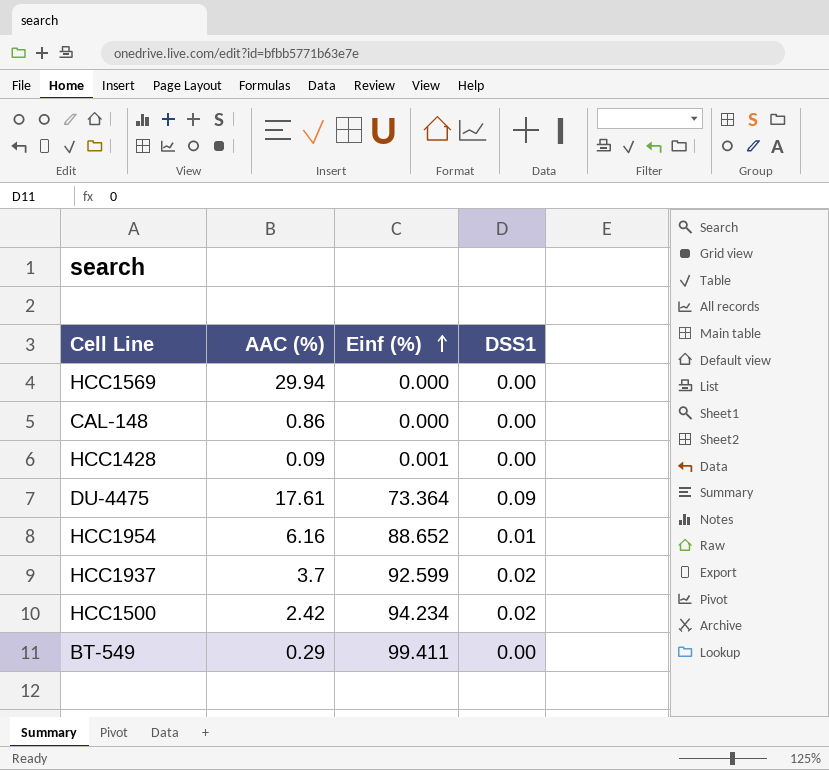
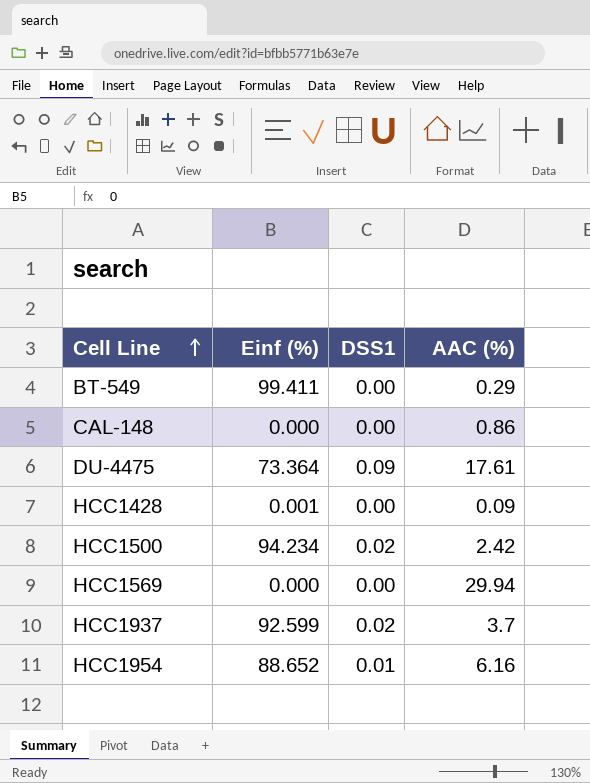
row order: Einf (%) ascending -> Cell Line ascending
column AAC (%) | position: 2 -> 4

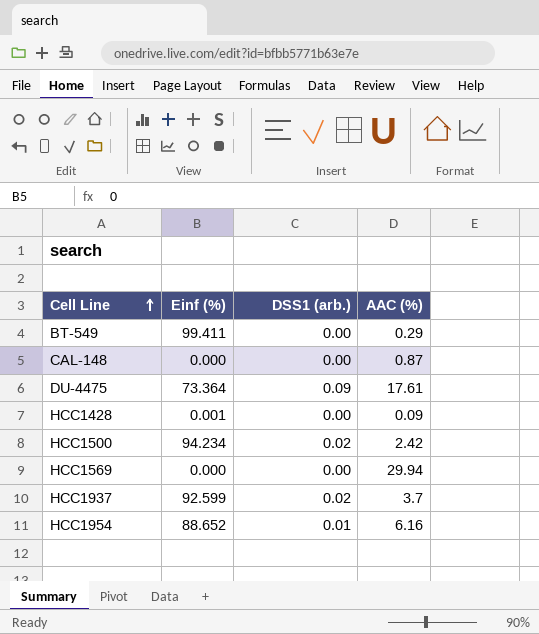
column name: DSS1 -> DSS1 (arb.)
CAL-148 | AAC (%): 0.86 -> 0.87

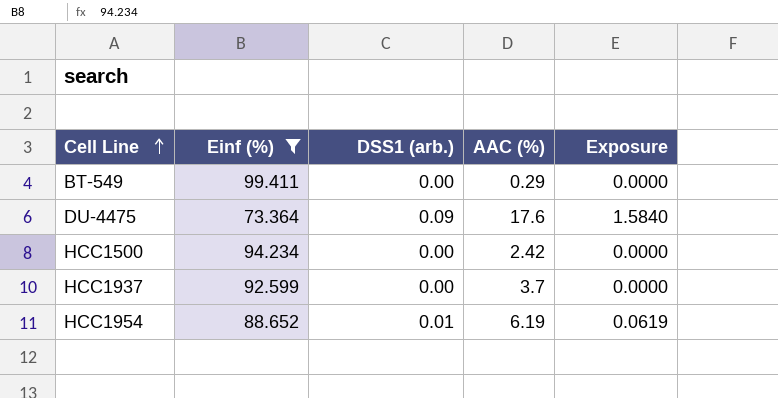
filter: none -> Einf (%) >= 73.364
column Exposure | formula: none -> [DSS1 (arb.)] * [AAC (%)]
DU-4475 | AAC (%): 17.61 -> 17.6
HCC1500 | DSS1 (arb.): 0.02 -> 0.00
HCC1937 | DSS1 (arb.): 0.02 -> 0.00
HCC1954 | AAC (%): 6.16 -> 6.19

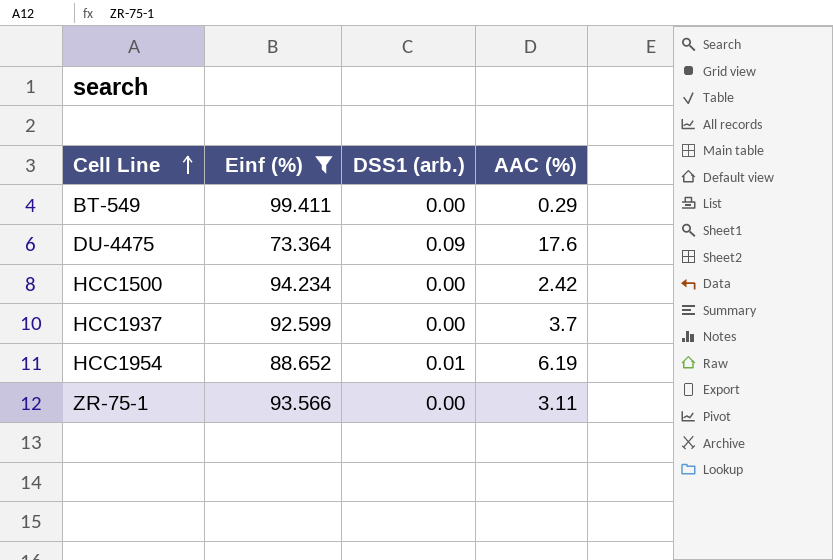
column Exposure | formula: [DSS1 (arb.)] * [AAC (%)] -> none
row ZR-75-1: none -> 93.566 | 0.00 | 3.11

